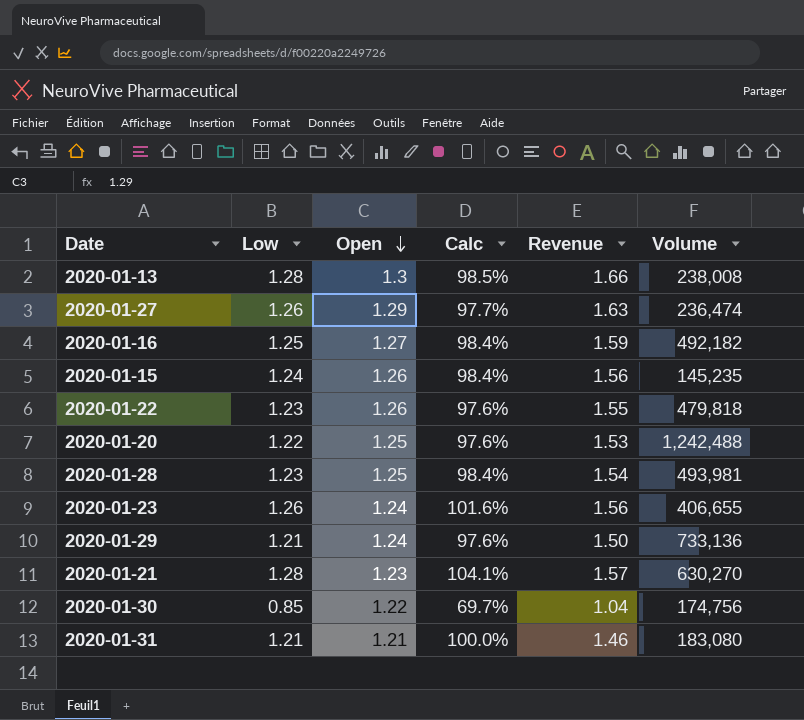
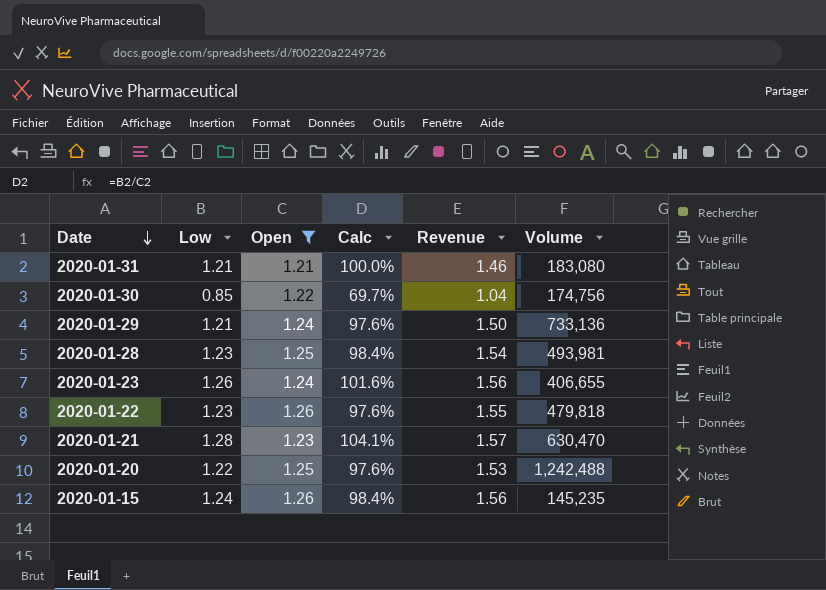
filter: none -> Open <= 1.26
row order: Open descending -> Date descending
2020-01-21 | Volume: 630,270 -> 630,470

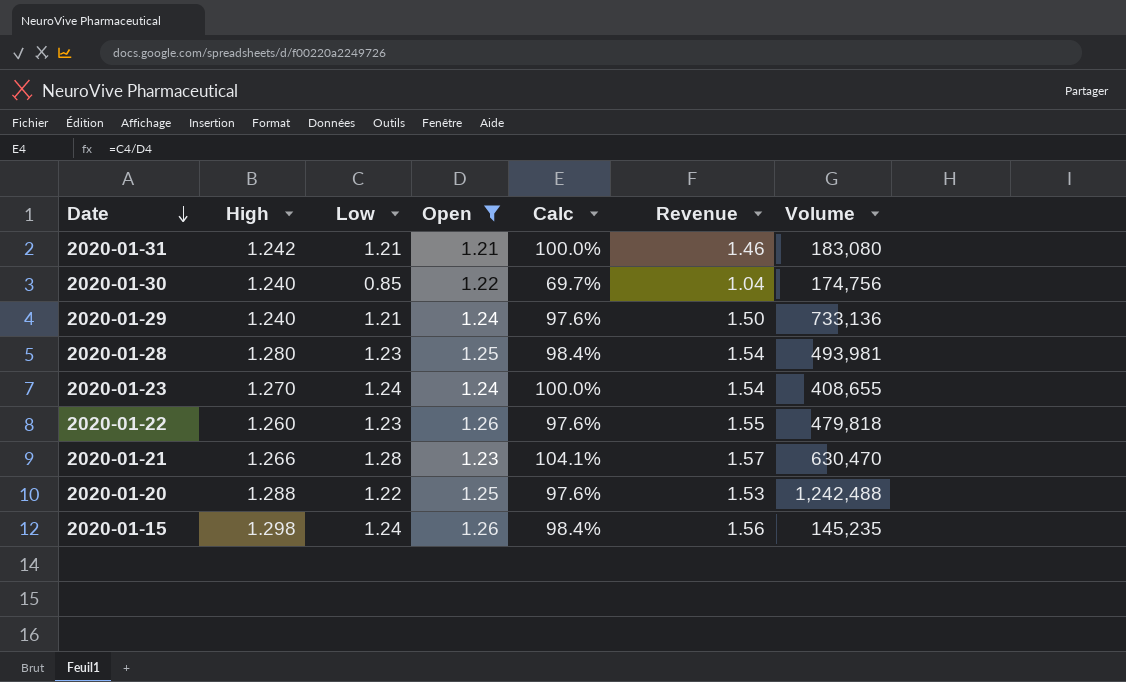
column High | position: none -> 2
2020-01-23 | Low: 1.26 -> 1.24
2020-01-23 | Calc: 101.6% -> 100.0%
2020-01-23 | Revenue: 1.56 -> 1.54
2020-01-23 | Volume: 406,655 -> 408,655

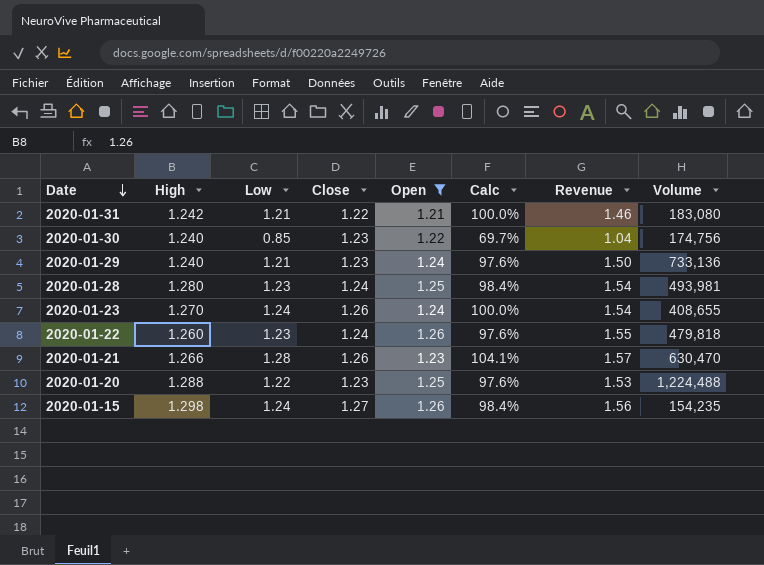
column Close | position: none -> 4
2020-01-20 | Volume: 1,242,488 -> 1,224,488
2020-01-15 | Volume: 145,235 -> 154,235

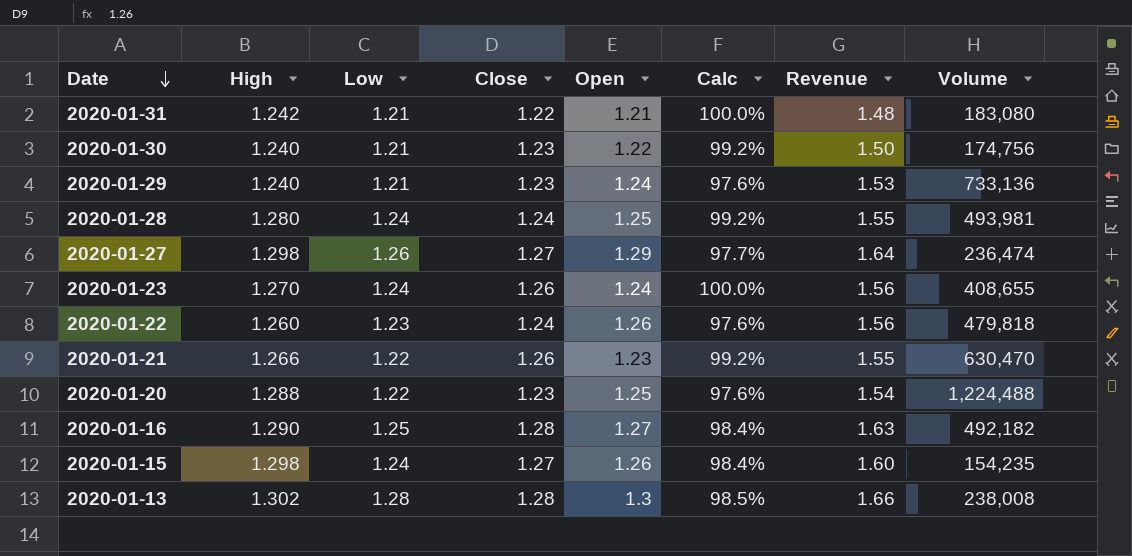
filter: Open <= 1.26 -> none
column Revenue | formula: [Low] * [Open] -> [Close] * [Open]
2020-01-30 | Low: 0.85 -> 1.21
2020-01-30 | Calc: 69.7% -> 99.2%
2020-01-28 | Low: 1.23 -> 1.24
2020-01-28 | Calc: 98.4% -> 99.2%
2020-01-21 | Low: 1.28 -> 1.22
2020-01-21 | Calc: 104.1% -> 99.2%

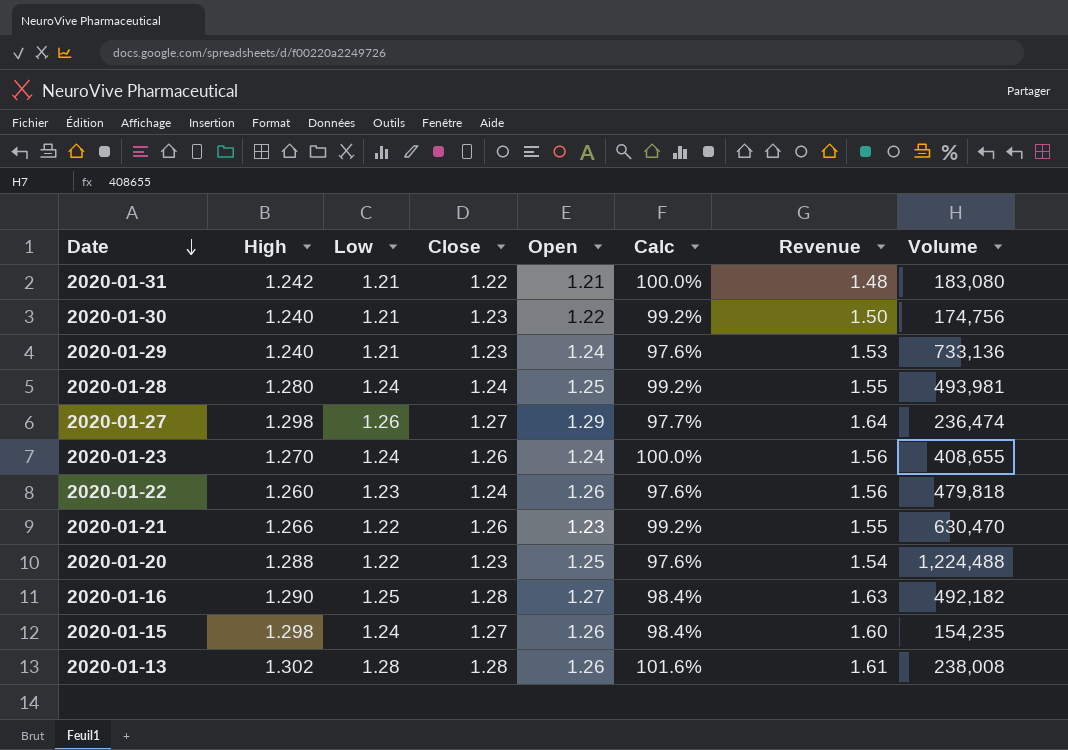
2020-01-13 | Open: 1.3 -> 1.26
2020-01-13 | Calc: 98.5% -> 101.6%
2020-01-13 | Revenue: 1.66 -> 1.61

